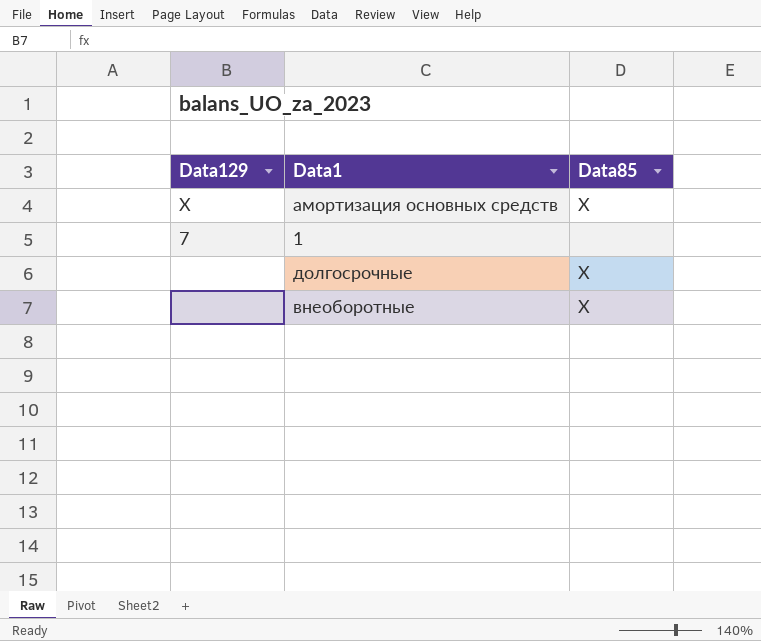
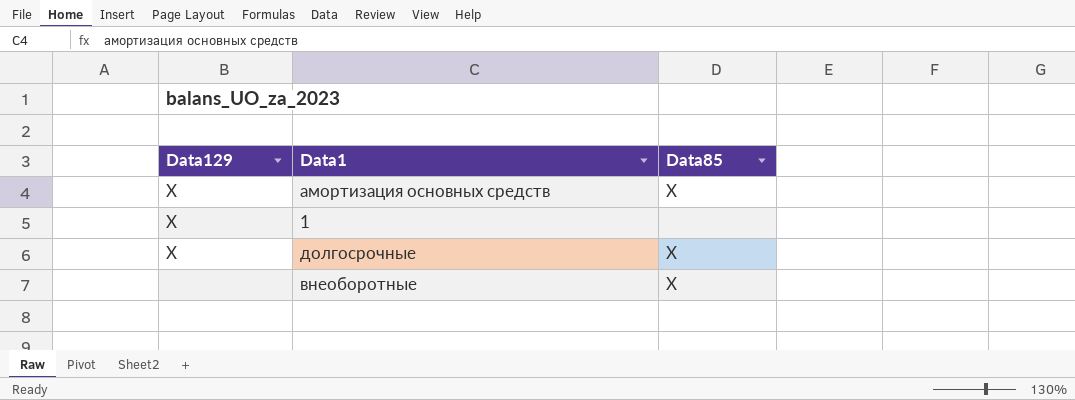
1 | Data129: 7 -> Х
долгосрочные | Data129: none -> Х

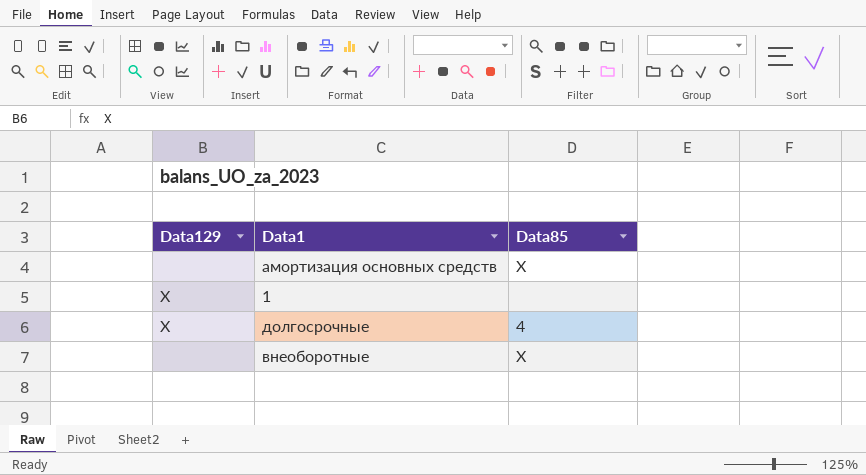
амортизация основных средств | Data129: Х -> none
долгосрочные | Data85: Х -> 4

